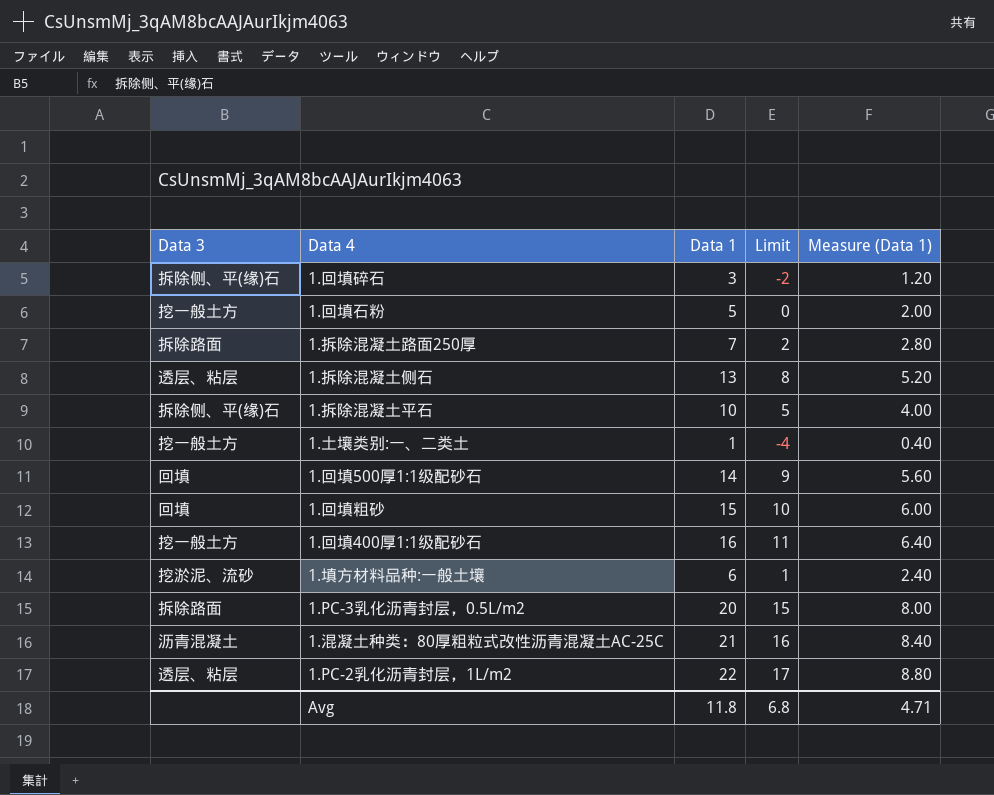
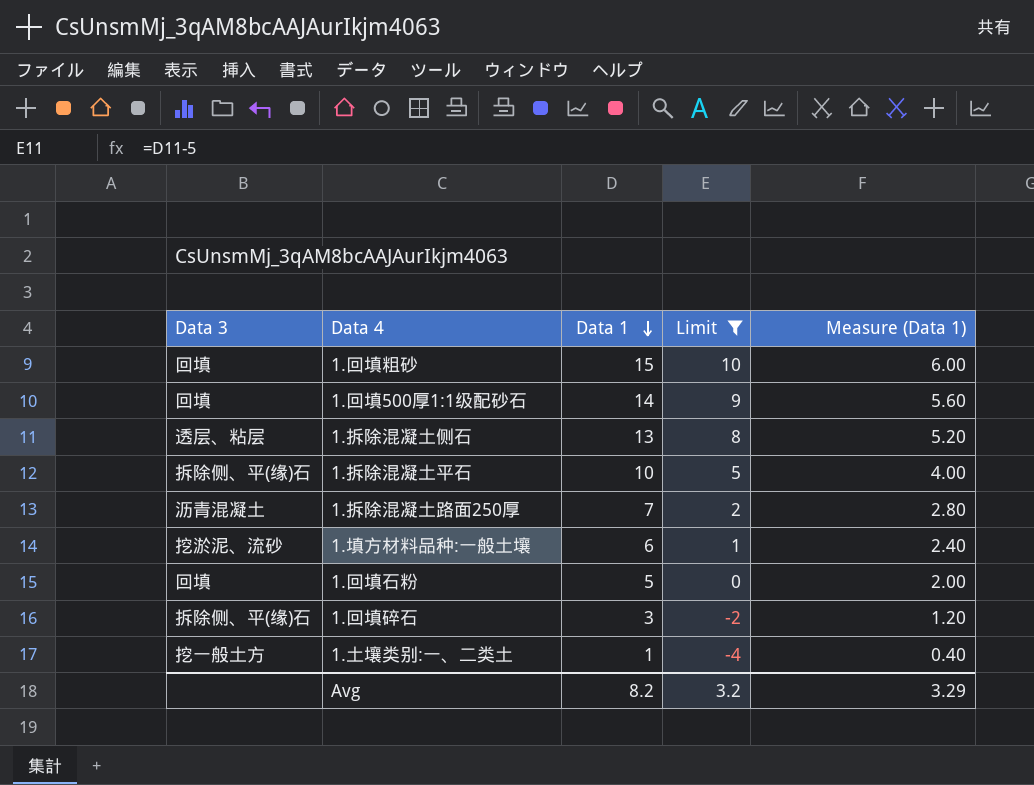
filter: none -> Limit <= 10
row order: none -> Data 1 descending
1.拆除混凝土路面250厚 | Data 3: 拆除路面 -> 沥青混凝土
1.回填石粉 | Data 3: 挖一般土方 -> 回填
Avg | Data 1: 11.8 -> 8.2
Avg | Limit: 6.8 -> 3.2
Avg | Measure (Data 1): 4.71 -> 3.29

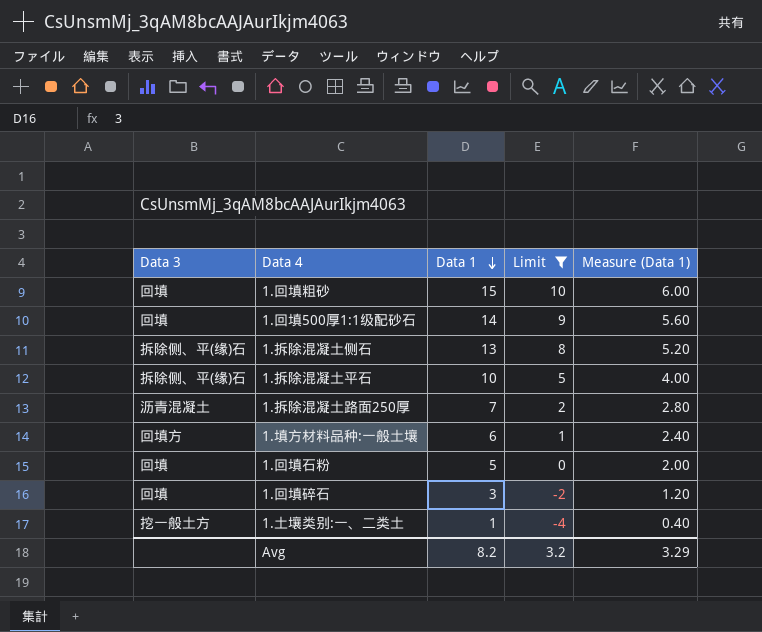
1.拆除混凝土侧石 | Data 3: 透层、粘层 -> 拆除侧、平(缘)石
1.填方材料品种:一般土壤 | Data 3: 挖淤泥、流砂 -> 回填方
1.回填碎石 | Data 3: 拆除侧、平(缘)石 -> 回填

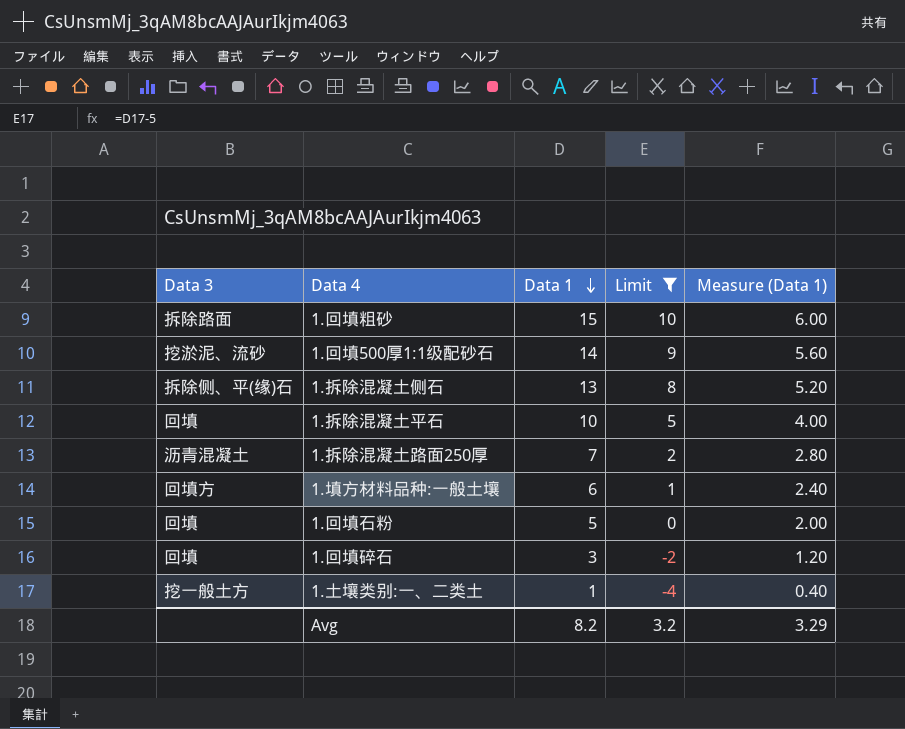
1.回填粗砂 | Data 3: 回填 -> 拆除路面
1.回填500厚1:1级配砂石 | Data 3: 回填 -> 挖淤泥、流砂
1.拆除混凝土平石 | Data 3: 拆除侧、平(缘)石 -> 回填

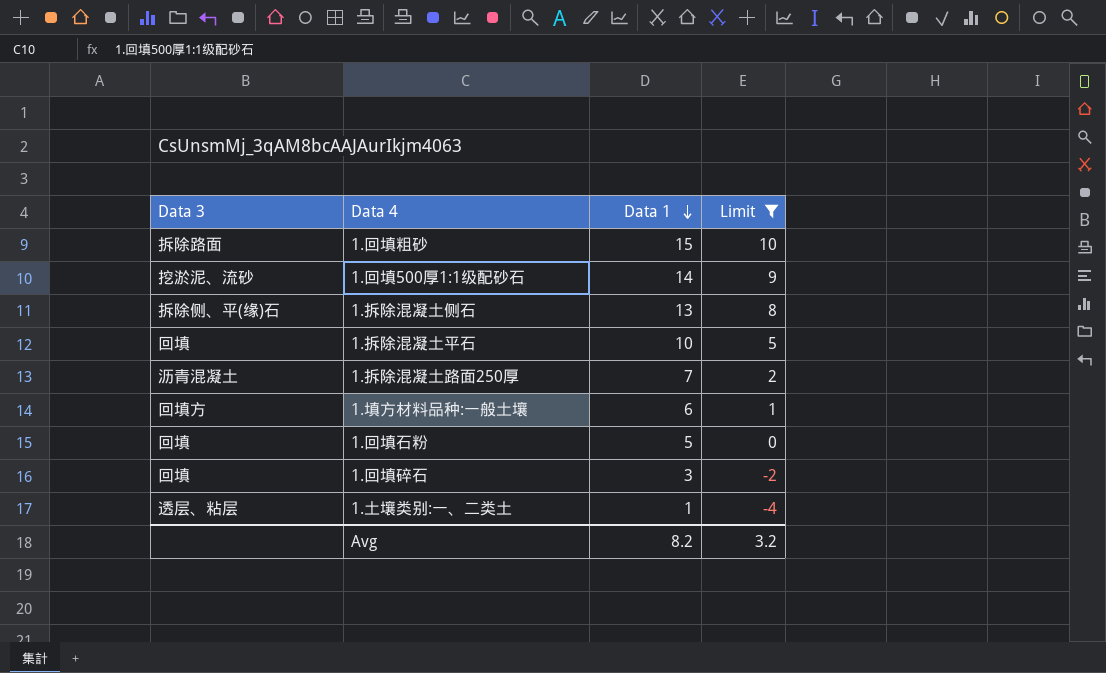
column Measure (Data 1) | formula: [Data 1] * 0.4 -> none
1.土壤类别:一、二类土 | Data 3: 挖一般土方 -> 透层、粘层

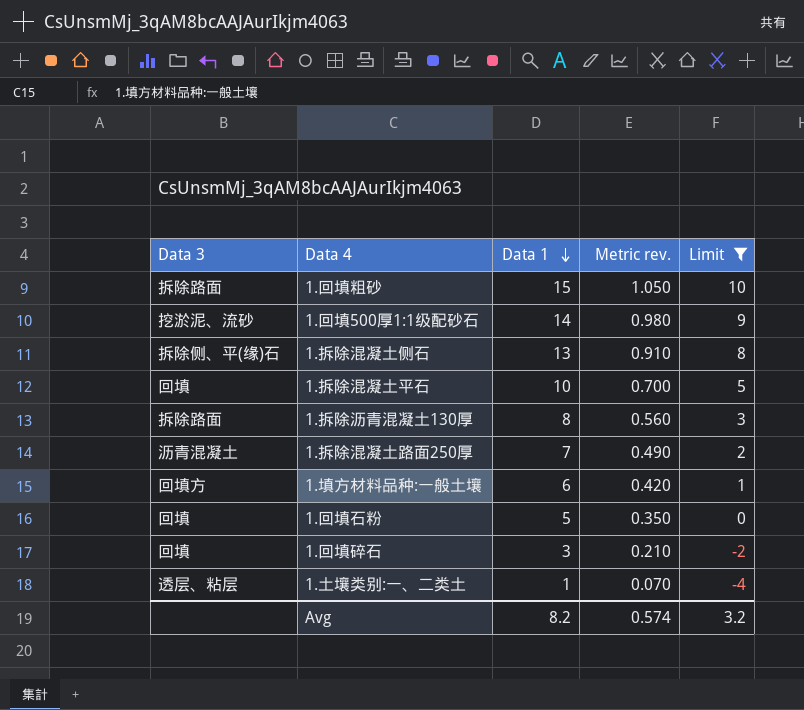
column Metric rev. | formula: none -> [Data 1] * 0.07
row 1.拆除沥青混凝土130厚: none -> 拆除路面 | 8 | 0.560 | 3

